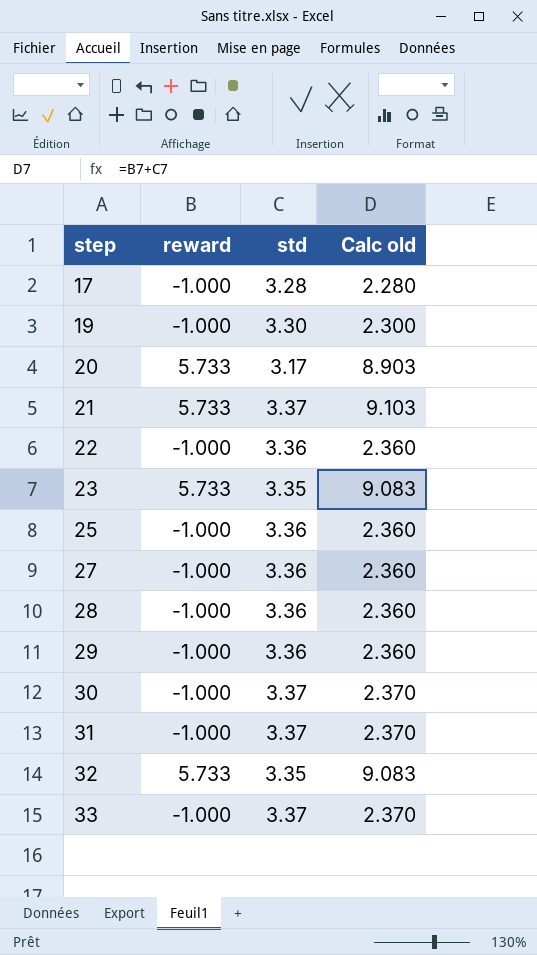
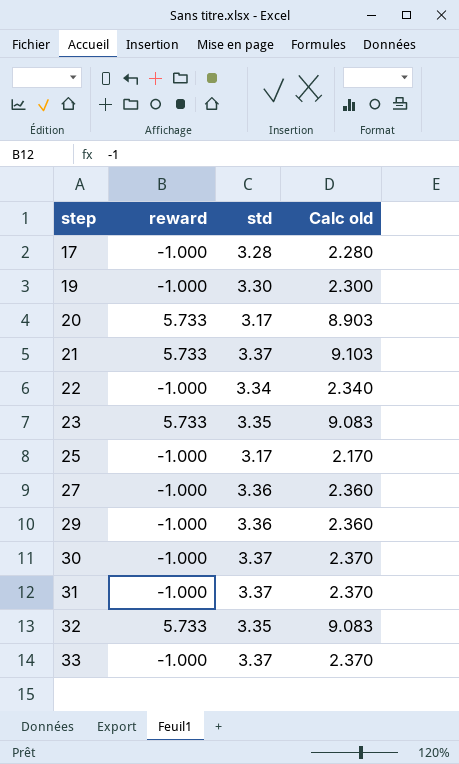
row 28: -1.000 | 3.36 | 2.360 -> none
22 | std: 3.36 -> 3.34
22 | Calc old: 2.360 -> 2.340
25 | std: 3.36 -> 3.17
25 | Calc old: 2.360 -> 2.170

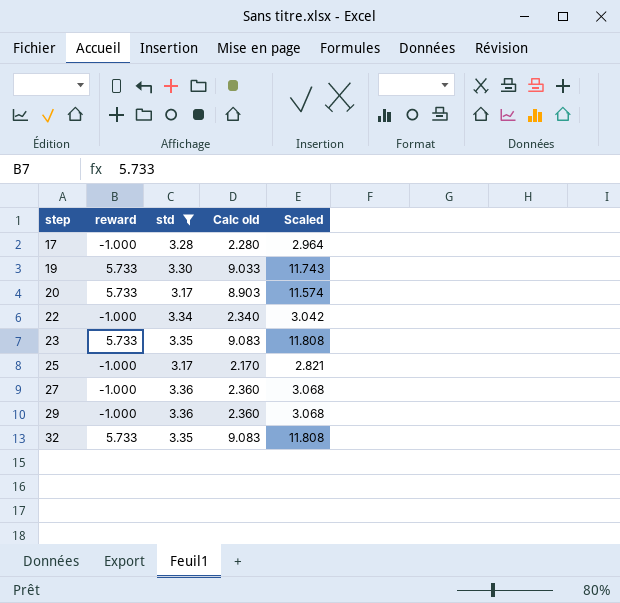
filter: none -> std != 3.37
column Scaled | formula: none -> [Calc old] * 1.3
19 | reward: -1.000 -> 5.733
19 | Calc old: 2.300 -> 9.033

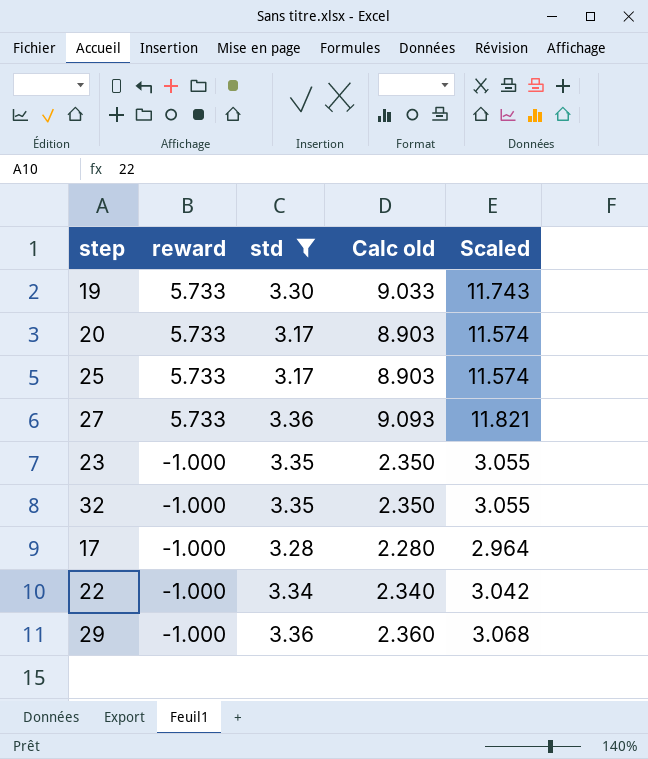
row order: step ascending -> reward descending
25 | reward: -1.000 -> 5.733
25 | Calc old: 2.170 -> 8.903
25 | Scaled: 2.821 -> 11.574
27 | reward: -1.000 -> 5.733
27 | Calc old: 2.360 -> 9.093
27 | Scaled: 3.068 -> 11.821
23 | reward: 5.733 -> -1.000
23 | Calc old: 9.083 -> 2.350
23 | Scaled: 11.808 -> 3.055
32 | reward: 5.733 -> -1.000
32 | Calc old: 9.083 -> 2.350
32 | Scaled: 11.808 -> 3.055

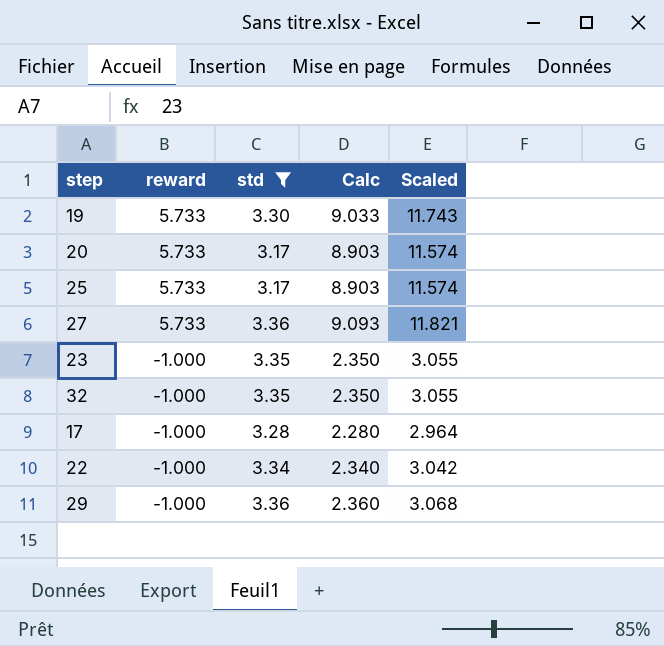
column name: Calc old -> Calc

